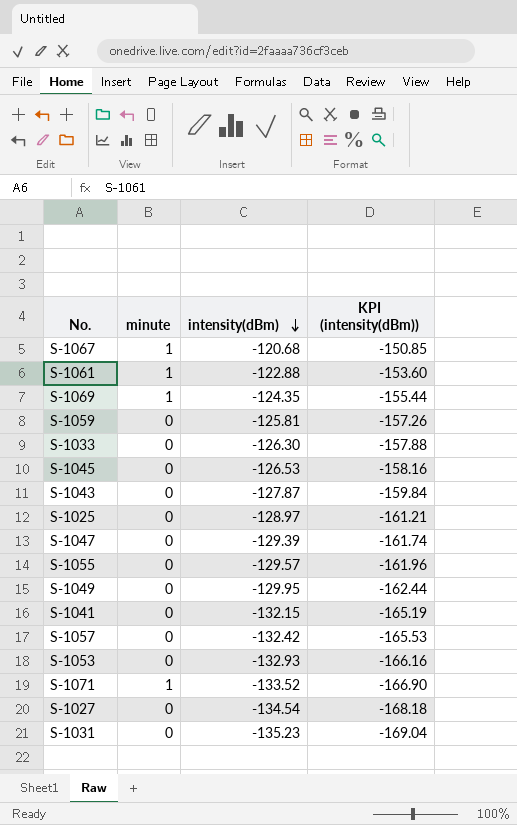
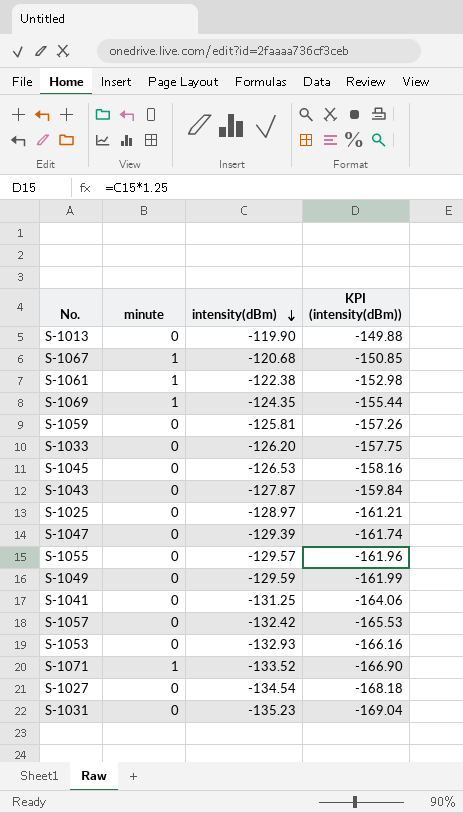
row S-1013: none -> 0 | -119.90 | -149.88
S-1061 | intensity(dBm): -122.88 -> -122.38
S-1061 | KPI (intensity(dBm)): -153.60 -> -152.98
S-1033 | intensity(dBm): -126.30 -> -126.20
S-1033 | KPI (intensity(dBm)): -157.88 -> -157.75
S-1049 | intensity(dBm): -129.95 -> -129.59
S-1049 | KPI (intensity(dBm)): -162.44 -> -161.99
S-1041 | intensity(dBm): -132.15 -> -131.25
S-1041 | KPI (intensity(dBm)): -165.19 -> -164.06

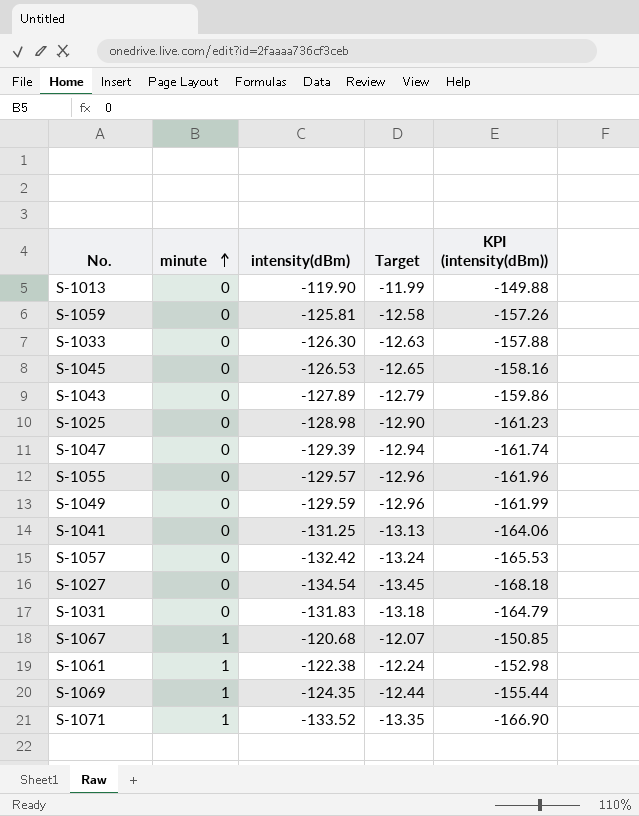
row order: intensity(dBm) descending -> minute ascending
column Target | formula: none -> [intensity(dBm)] * 0.1
row S-1053: 0 | -132.93 | -166.16 -> none
S-1033 | intensity(dBm): -126.20 -> -126.30
S-1033 | KPI (intensity(dBm)): -157.75 -> -157.88
S-1043 | intensity(dBm): -127.87 -> -127.89
S-1043 | KPI (intensity(dBm)): -159.84 -> -159.86
S-1025 | intensity(dBm): -128.97 -> -128.98
S-1025 | KPI (intensity(dBm)): -161.21 -> -161.23
S-1031 | intensity(dBm): -135.23 -> -131.83
S-1031 | KPI (intensity(dBm)): -169.04 -> -164.79

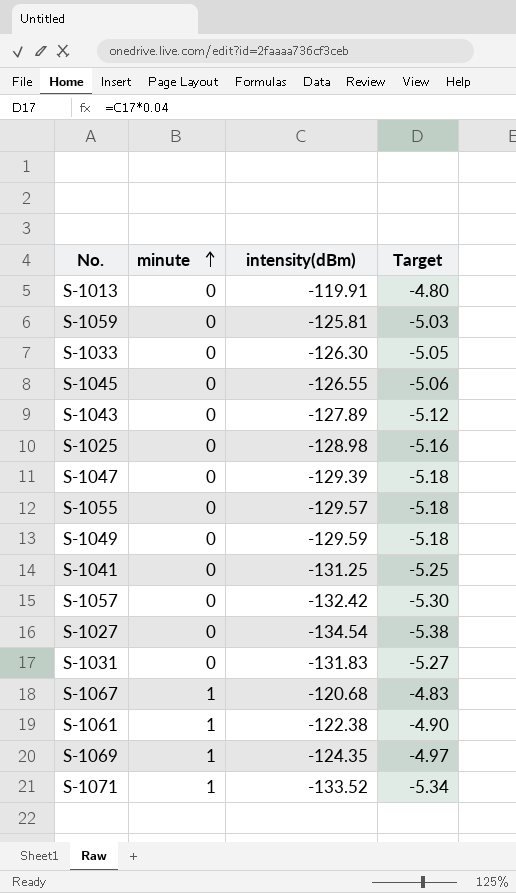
column KPI (intensity(dBm)) | formula: [intensity(dBm)] * 1.25 -> none
column Target | formula: [intensity(dBm)] * 0.1 -> [intensity(dBm)] * 0.04
S-1013 | intensity(dBm): -119.90 -> -119.91
S-1045 | intensity(dBm): -126.53 -> -126.55

